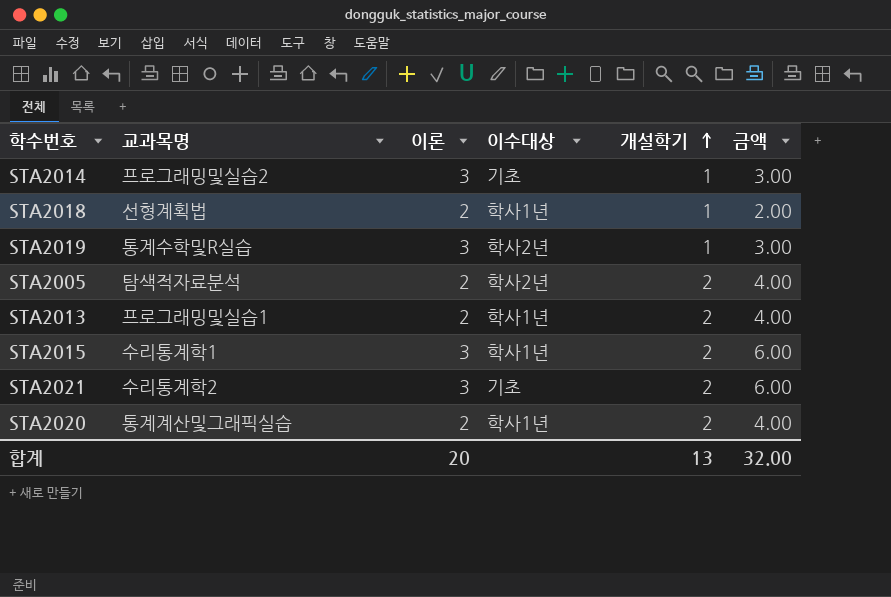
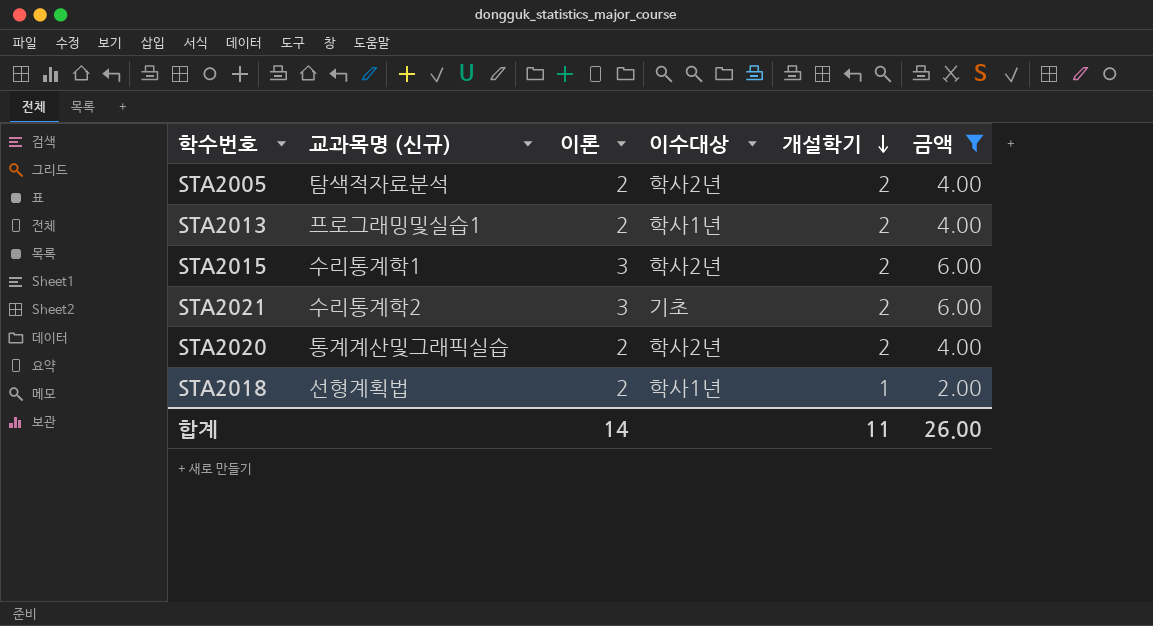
filter: none -> 금액 != 3.00
row order: 개설학기 ascending -> 개설학기 descending
column name: 교과목명 -> 교과목명 (신규)
STA2015 | 이수대상: 학사1년 -> 학사2년
STA2020 | 이수대상: 학사1년 -> 학사2년
합계 | 이론: 20 -> 14
합계 | 개설학기: 13 -> 11
합계 | 금액: 32.00 -> 26.00

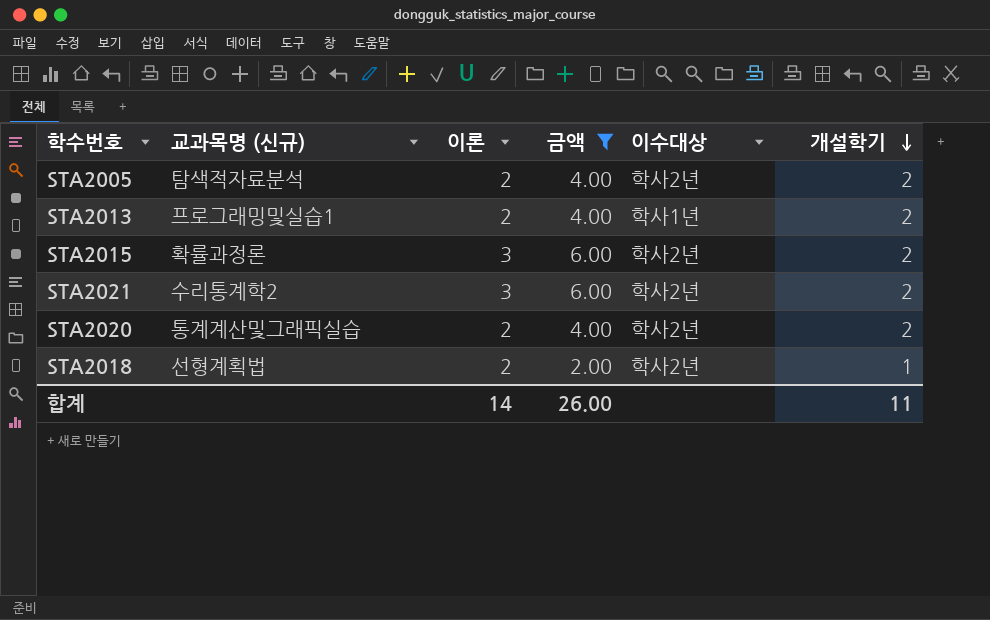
column 금액 | position: 6 -> 4
STA2015 | 교과목명 (신규): 수리통계학1 -> 확률과정론
STA2021 | 이수대상: 기초 -> 학사2년
STA2018 | 이수대상: 학사1년 -> 학사2년

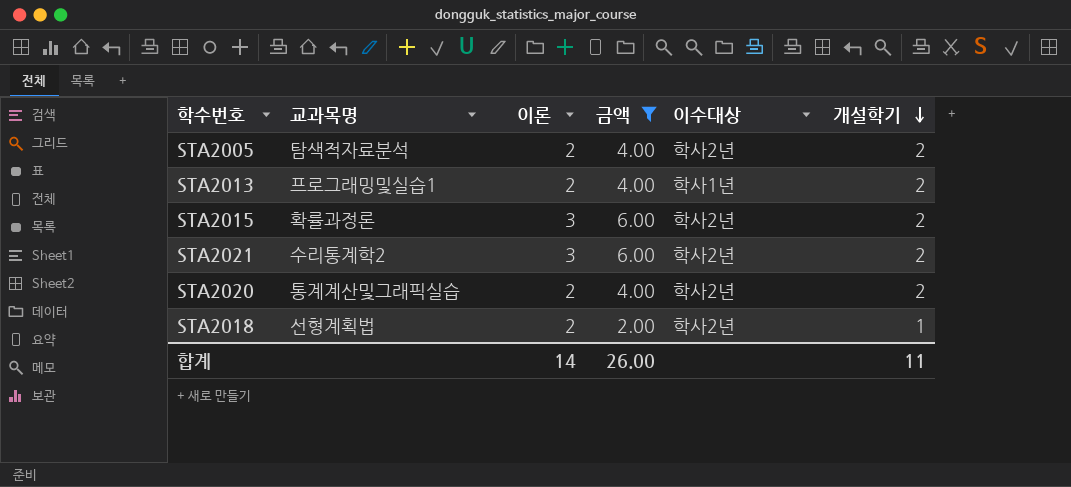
column name: 교과목명 (신규) -> 교과목명

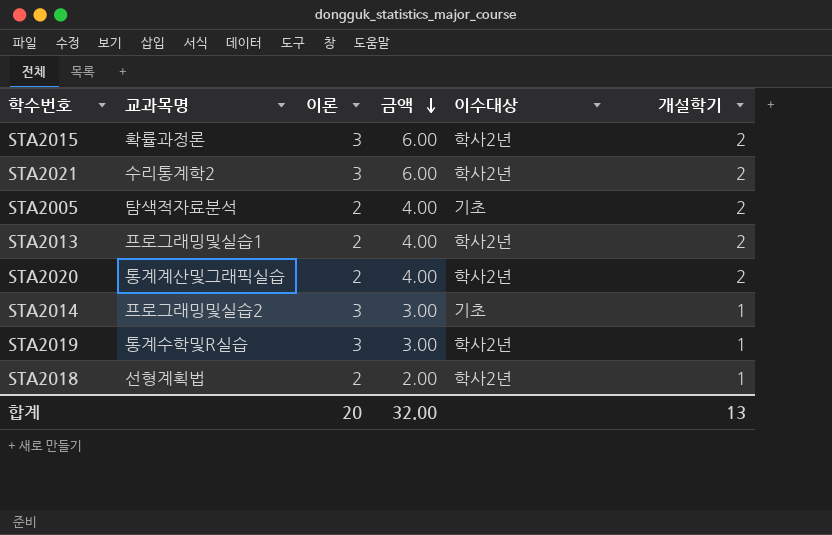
filter: 금액 != 3.00 -> none
row order: 개설학기 descending -> 금액 descending
STA2005 | 이수대상: 학사2년 -> 기초
STA2013 | 이수대상: 학사1년 -> 학사2년
합계 | 이론: 14 -> 20
합계 | 금액: 26.00 -> 32.00
합계 | 개설학기: 11 -> 13

